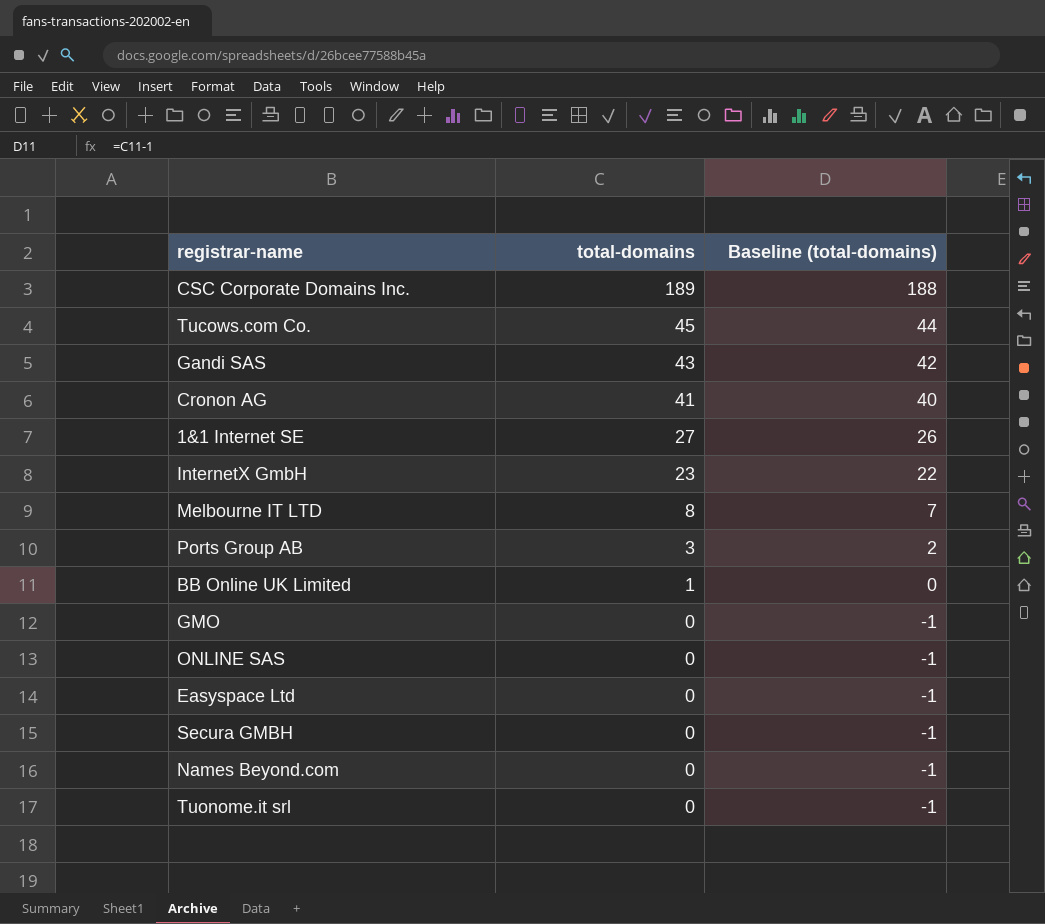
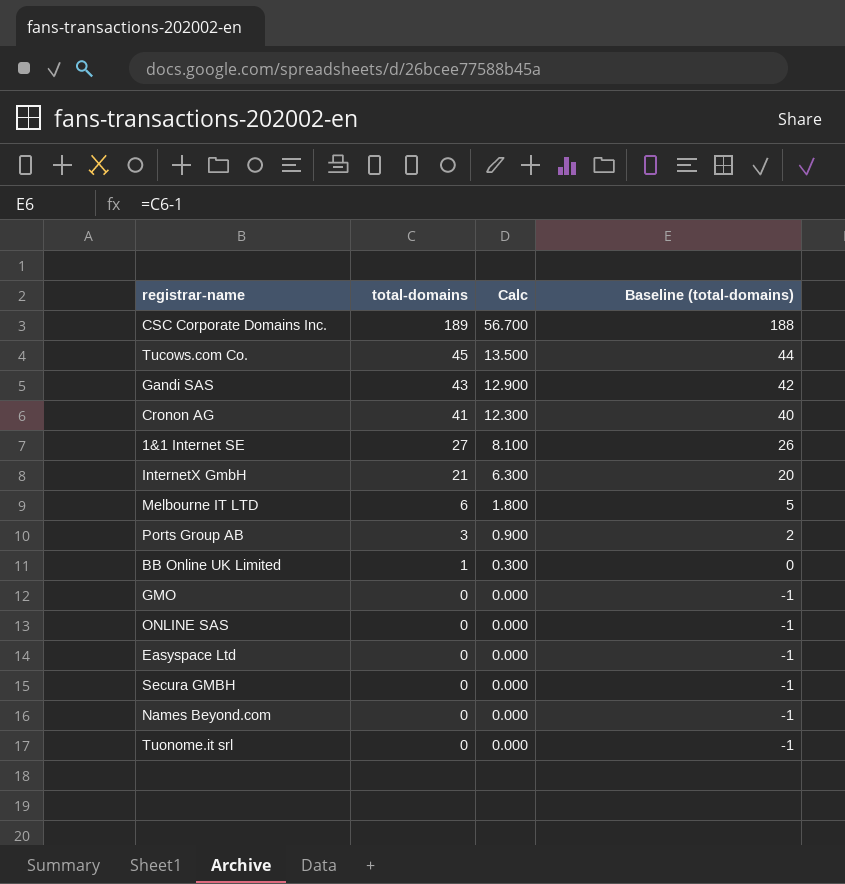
column Calc | formula: none -> [total-domains] * 0.3
InternetX GmbH | total-domains: 23 -> 21
InternetX GmbH | Baseline (total-domains): 22 -> 20
Melbourne IT LTD | total-domains: 8 -> 6
Melbourne IT LTD | Baseline (total-domains): 7 -> 5

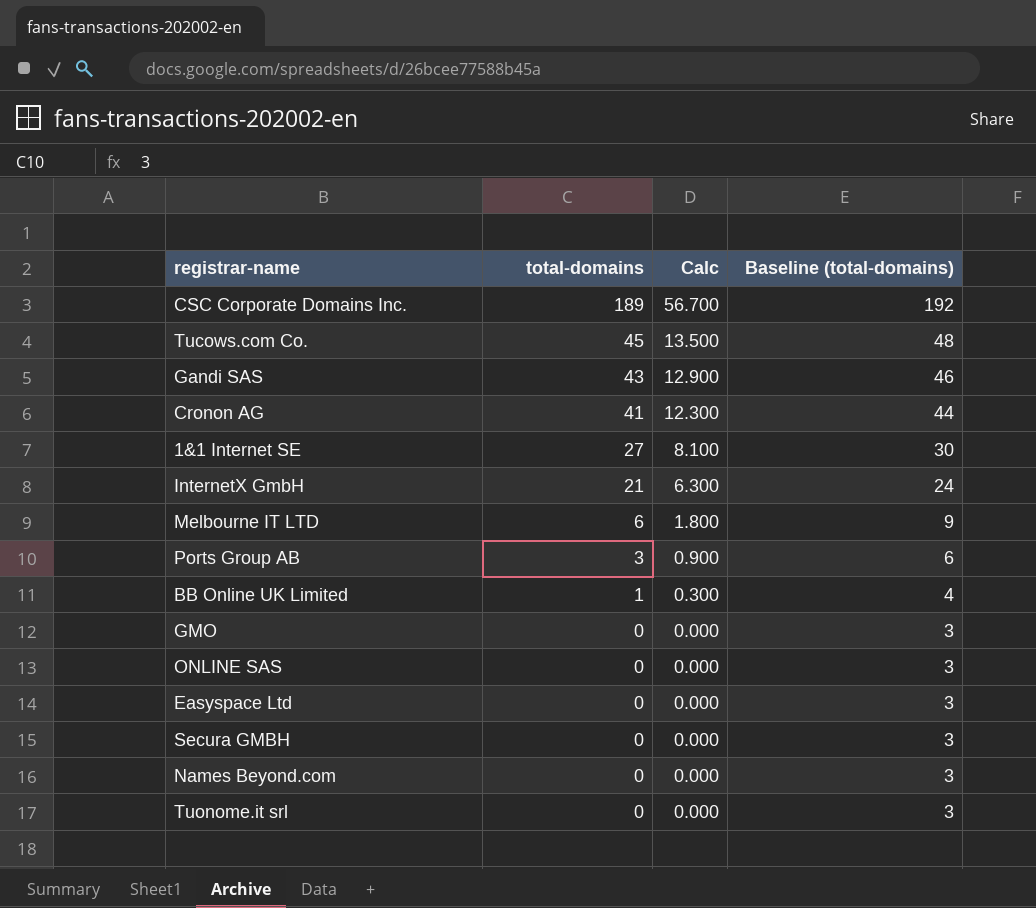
column Baseline (total-domains) | formula: [total-domains] - 1 -> [total-domains] + 3

